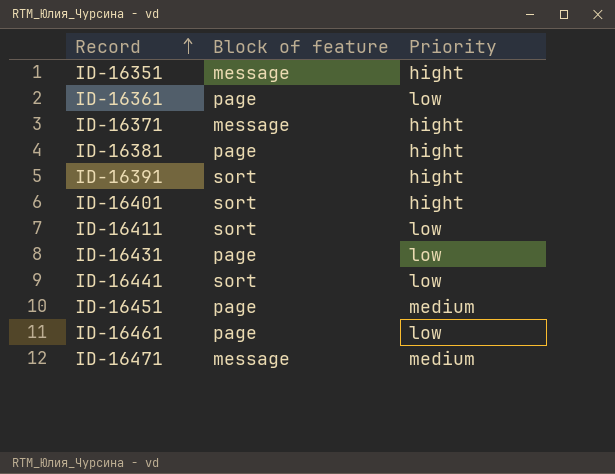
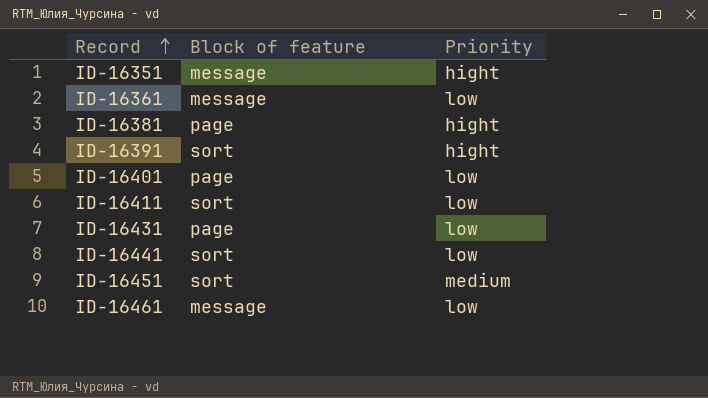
row ID-16371: message | hight -> none
row ID-16471: message | medium -> none
ID-16361 | Block of feature: page -> message
ID-16401 | Block of feature: sort -> page
ID-16401 | Priority: hight -> low
ID-16451 | Block of feature: page -> sort
ID-16461 | Block of feature: page -> message

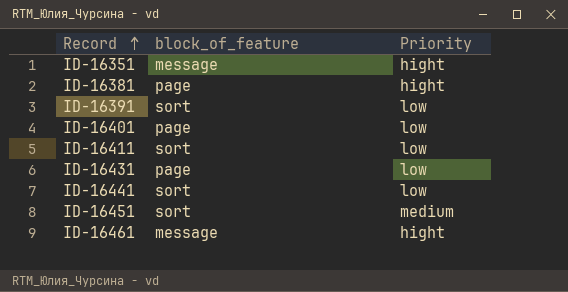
column name: Block of feature -> block_of_feature
row ID-16361: message | low -> none
ID-16391 | Priority: hight -> low
ID-16461 | Priority: low -> hight

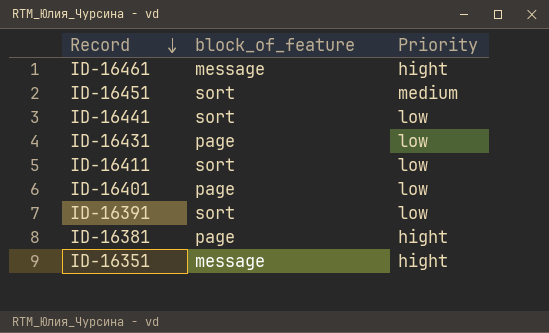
row order: Record ascending -> Record descending

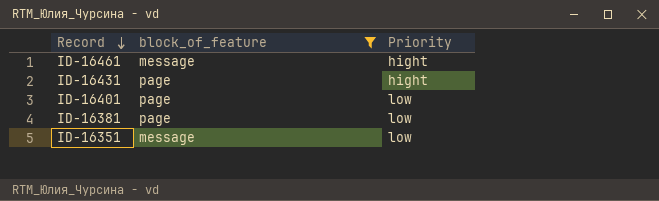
filter: none -> block_of_feature != sort
ID-16431 | Priority: low -> hight
ID-16381 | Priority: hight -> low
ID-16351 | Priority: hight -> low

